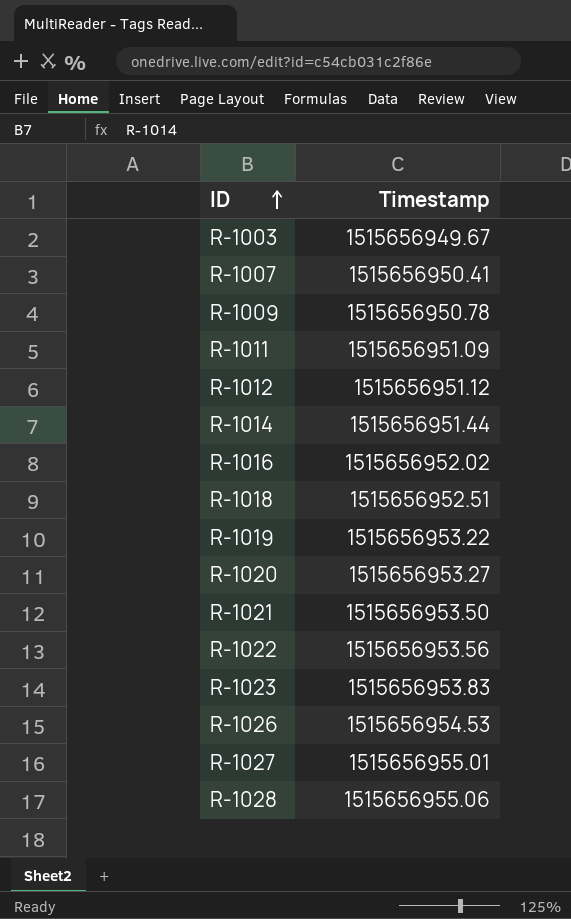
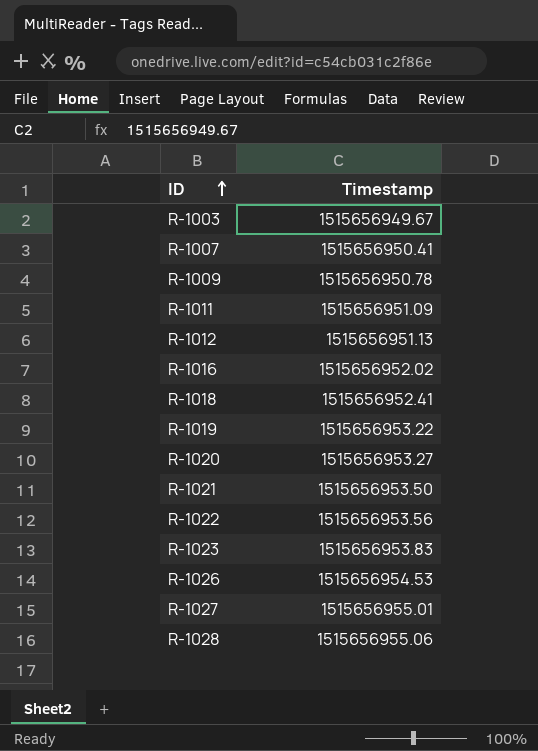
row R-1014: 1515656951.44 -> none
R-1012 | Timestamp: 1515656951.12 -> 1515656951.13
R-1018 | Timestamp: 1515656952.51 -> 1515656952.41

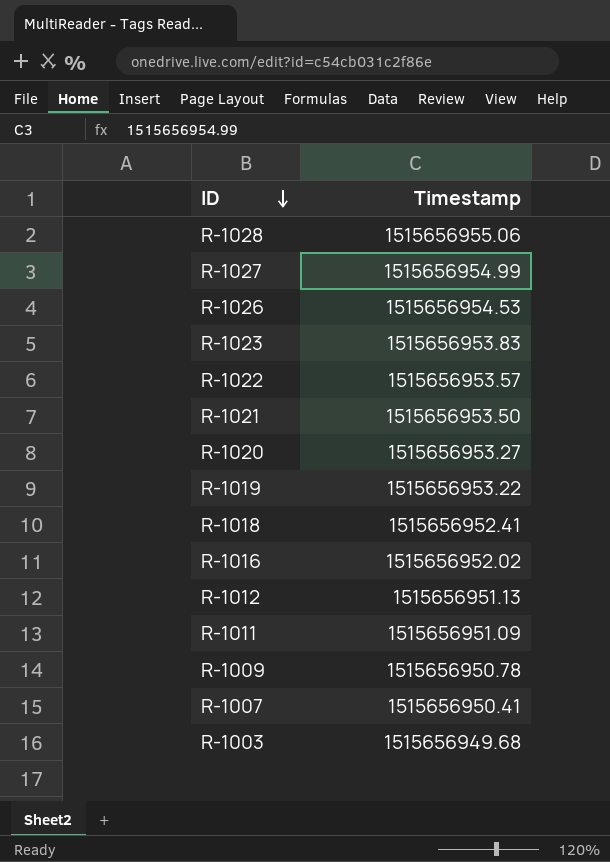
row order: ID ascending -> ID descending
R-1027 | Timestamp: 1515656955.01 -> 1515656954.99
R-1022 | Timestamp: 1515656953.56 -> 1515656953.57
R-1003 | Timestamp: 1515656949.67 -> 1515656949.68

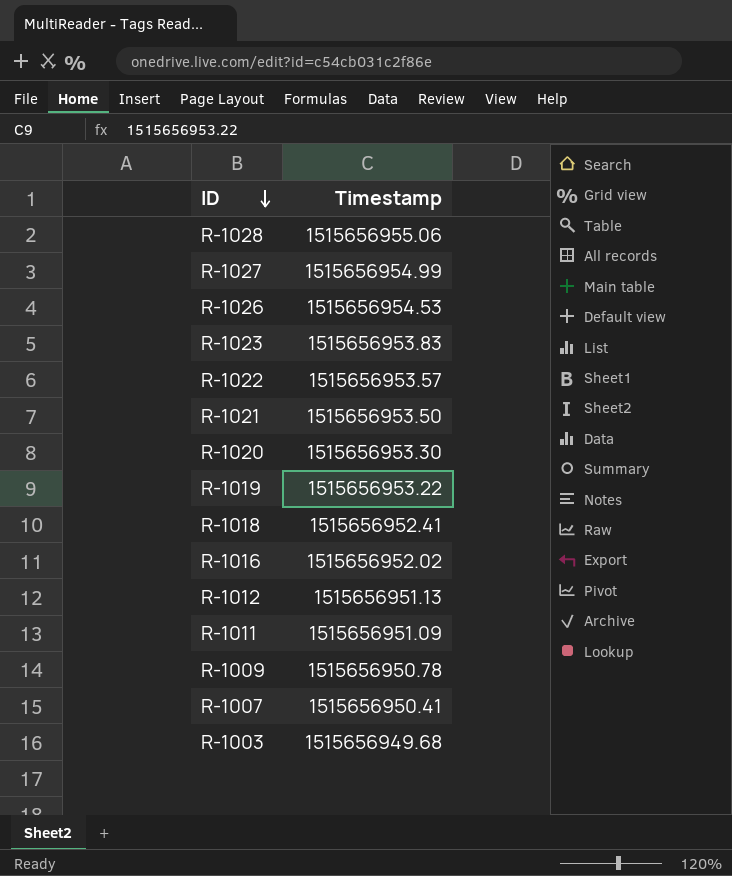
R-1020 | Timestamp: 1515656953.27 -> 1515656953.30

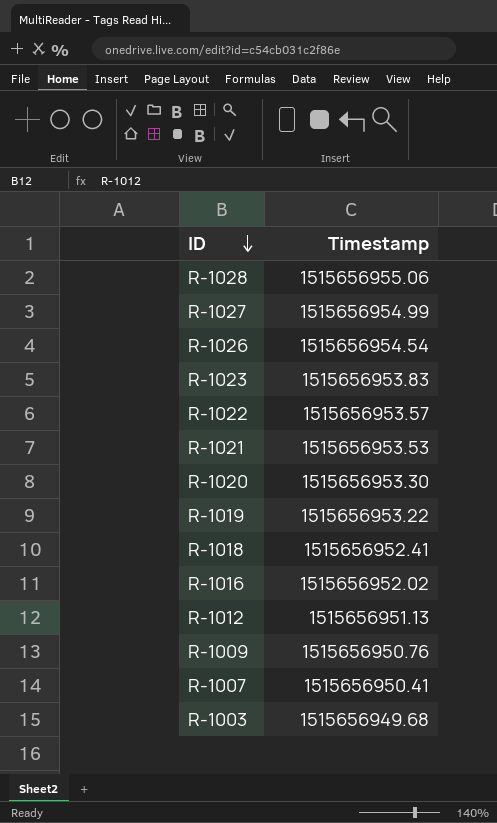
row R-1011: 1515656951.09 -> none
R-1026 | Timestamp: 1515656954.53 -> 1515656954.54
R-1021 | Timestamp: 1515656953.50 -> 1515656953.53
R-1009 | Timestamp: 1515656950.78 -> 1515656950.76

